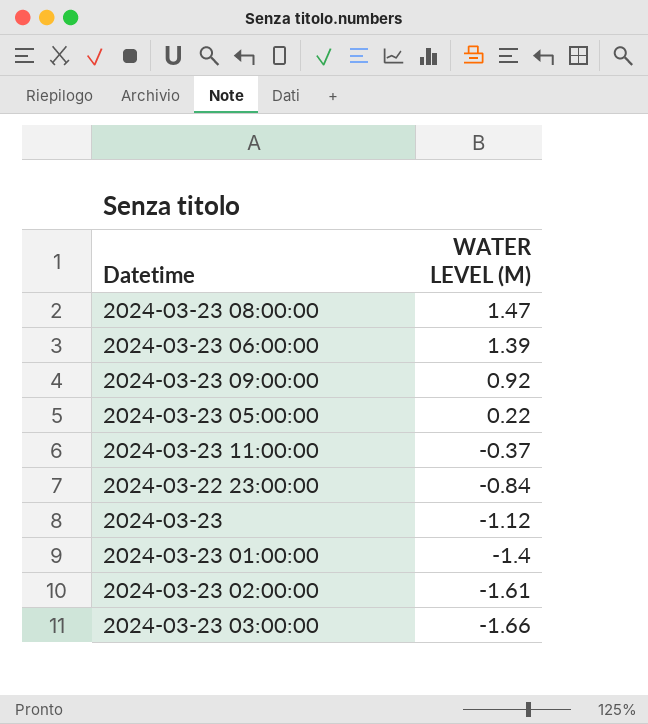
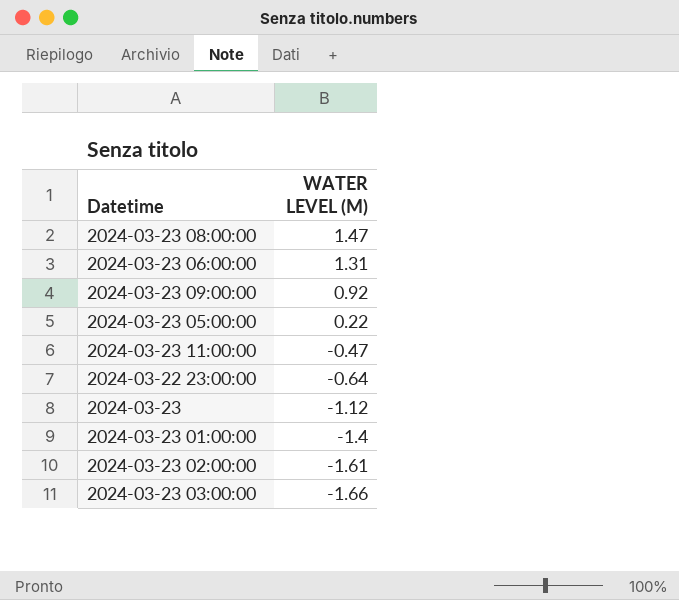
2024-03-23 06:00:00 | WATER LEVEL (M): 1.39 -> 1.31
2024-03-23 11:00:00 | WATER LEVEL (M): -0.37 -> -0.47
2024-03-22 23:00:00 | WATER LEVEL (M): -0.84 -> -0.64

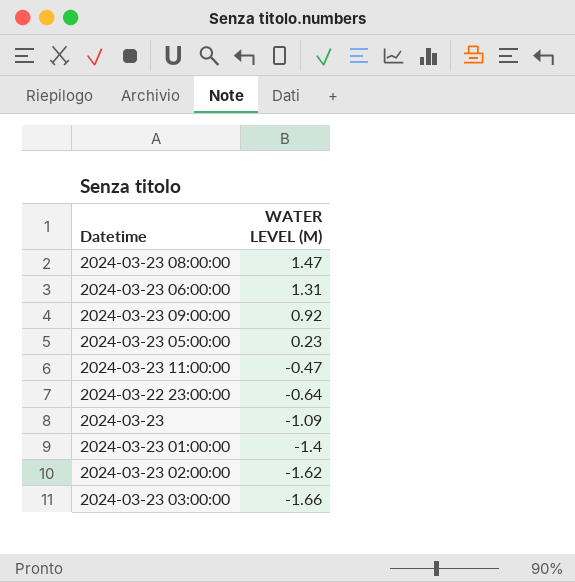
2024-03-23 05:00:00 | WATER LEVEL (M): 0.22 -> 0.23
2024-03-23 | WATER LEVEL (M): -1.12 -> -1.09
2024-03-23 02:00:00 | WATER LEVEL (M): -1.61 -> -1.62

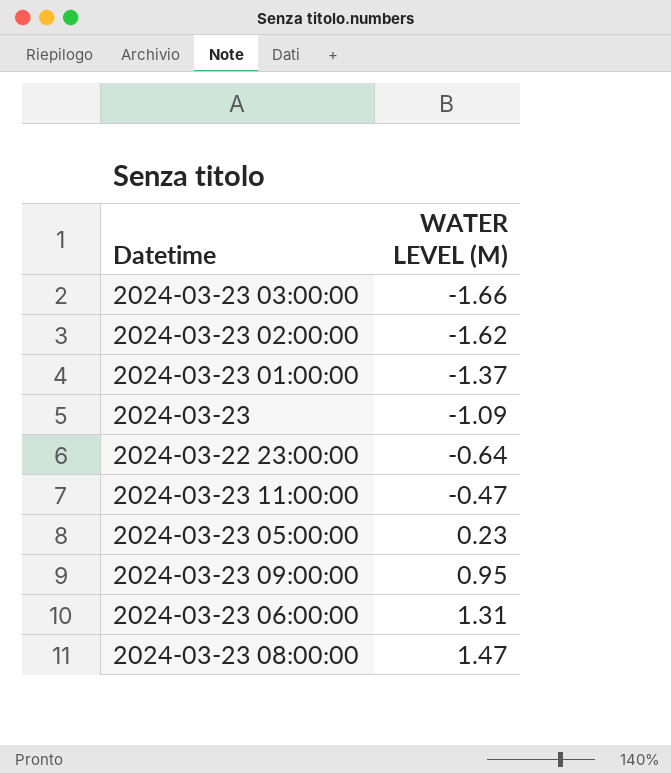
row order: WATER LEVEL (M) descending -> WATER LEVEL (M) ascending
2024-03-23 01:00:00 | WATER LEVEL (M): -1.4 -> -1.37
2024-03-23 09:00:00 | WATER LEVEL (M): 0.92 -> 0.95

